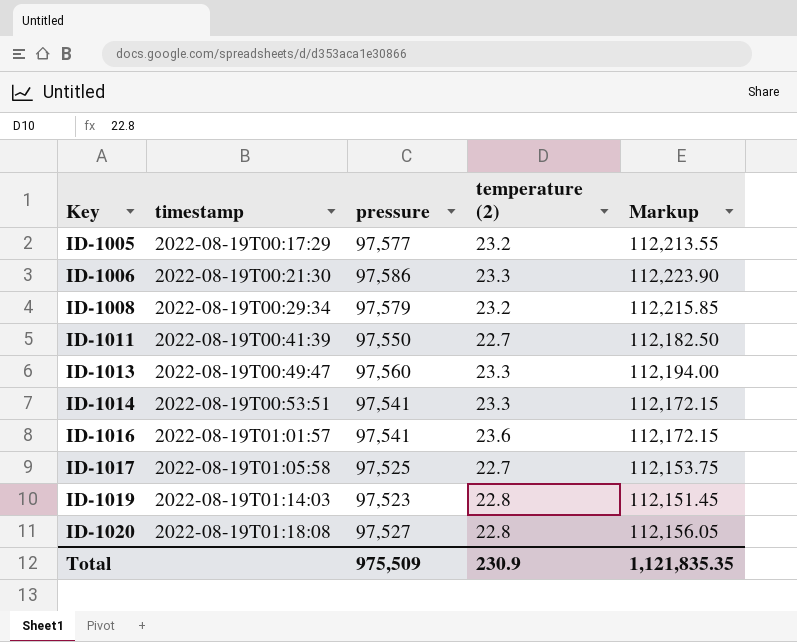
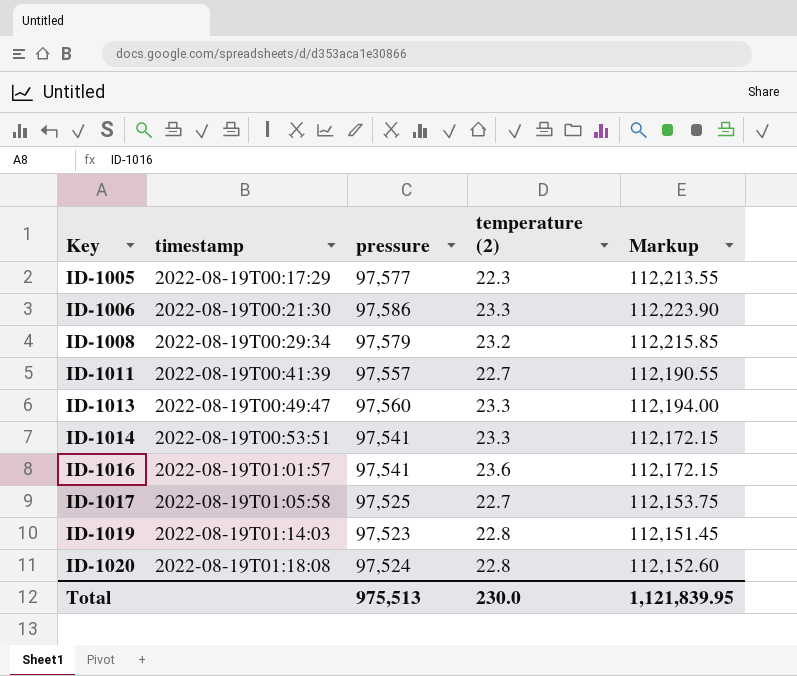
ID-1005 | temperature (2): 23.2 -> 22.3
ID-1011 | pressure: 97,550 -> 97,557
ID-1011 | Markup: 112,182.50 -> 112,190.55
ID-1020 | pressure: 97,527 -> 97,524
ID-1020 | Markup: 112,156.05 -> 112,152.60
Total | pressure: 975,509 -> 975,513
Total | temperature (2): 230.9 -> 230.0
Total | Markup: 1,121,835.35 -> 1,121,839.95

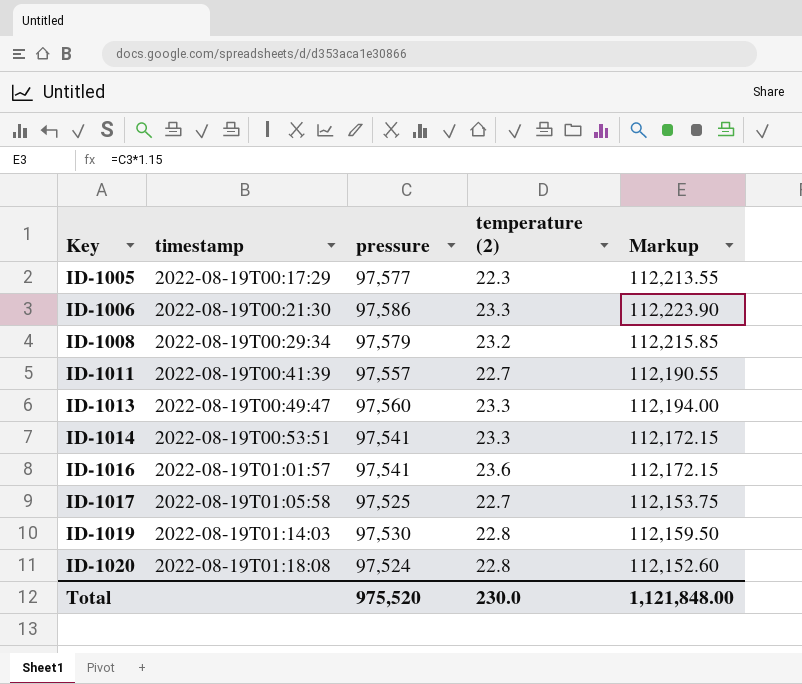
ID-1019 | pressure: 97,523 -> 97,530
ID-1019 | Markup: 112,151.45 -> 112,159.50
Total | pressure: 975,513 -> 975,520
Total | Markup: 1,121,839.95 -> 1,121,848.00

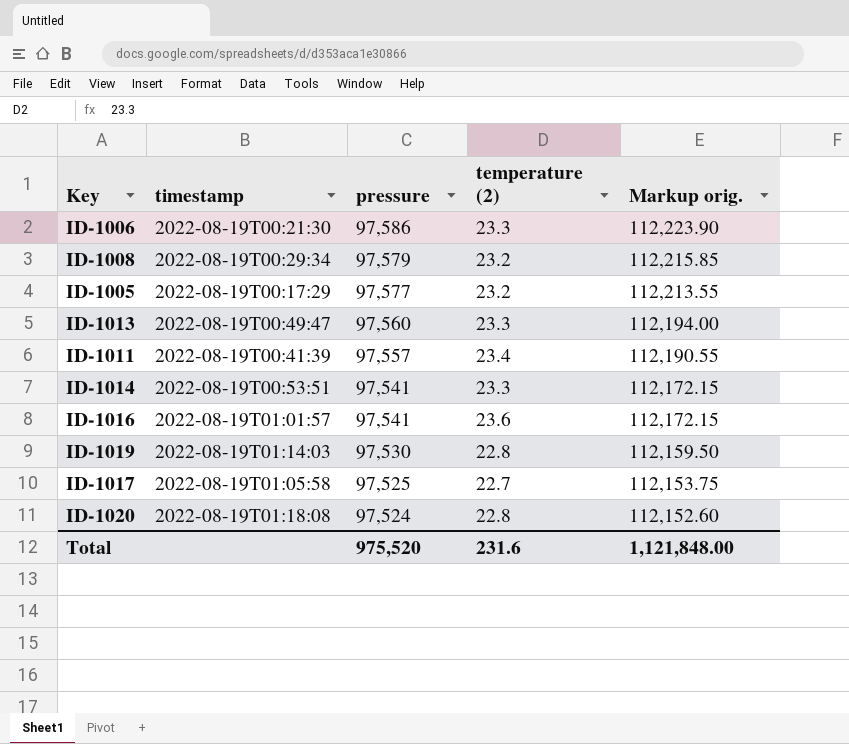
row order: Key ascending -> pressure descending
column name: Markup -> Markup orig.
ID-1005 | temperature (2): 22.3 -> 23.2
ID-1011 | temperature (2): 22.7 -> 23.4
Total | temperature (2): 230.0 -> 231.6

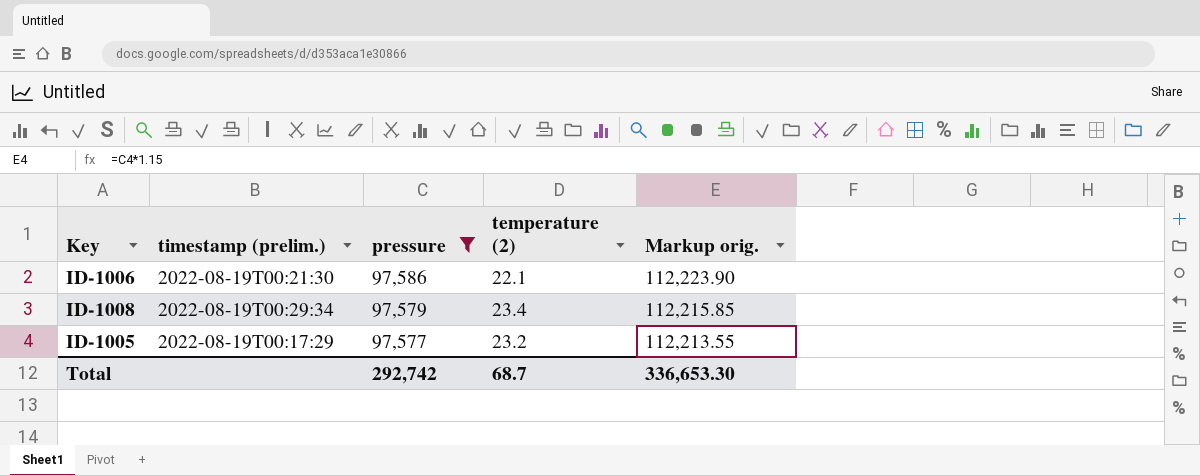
filter: none -> pressure >= 97,577
column name: timestamp -> timestamp (prelim.)
ID-1006 | temperature (2): 23.3 -> 22.1
ID-1008 | temperature (2): 23.2 -> 23.4
Total | pressure: 975,520 -> 292,742
Total | temperature (2): 231.6 -> 68.7
Total | Markup orig.: 1,121,848.00 -> 336,653.30

